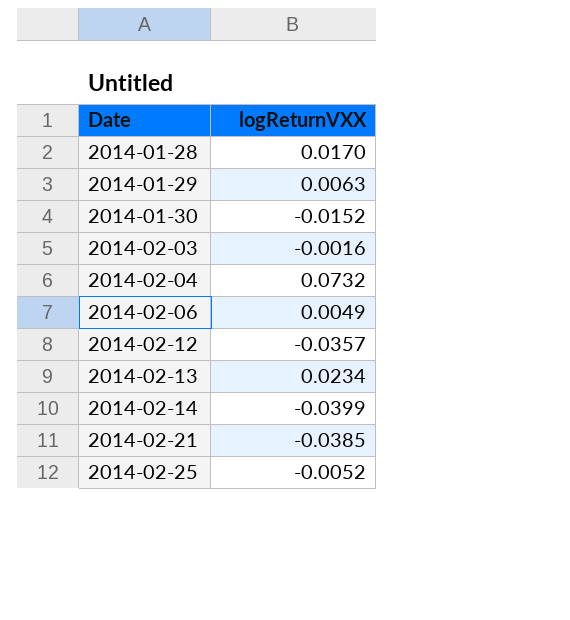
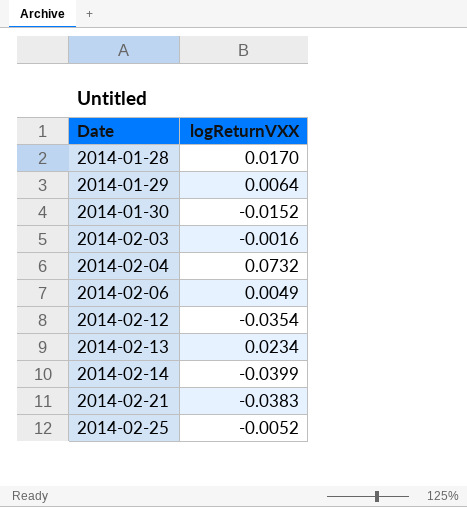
2014-01-29 | logReturnVXX: 0.0063 -> 0.0064
2014-02-12 | logReturnVXX: -0.0357 -> -0.0354
2014-02-21 | logReturnVXX: -0.0385 -> -0.0383

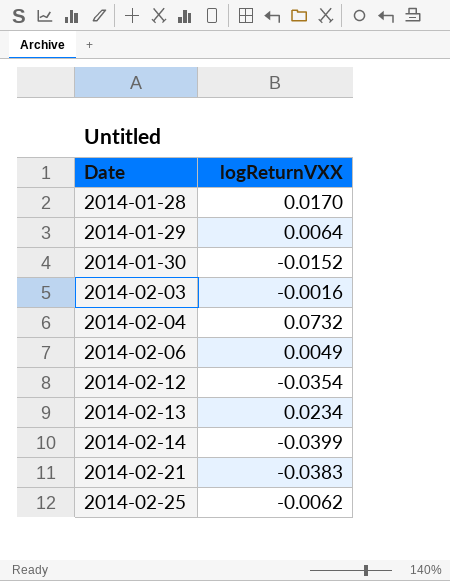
2014-02-25 | logReturnVXX: -0.0052 -> -0.0062

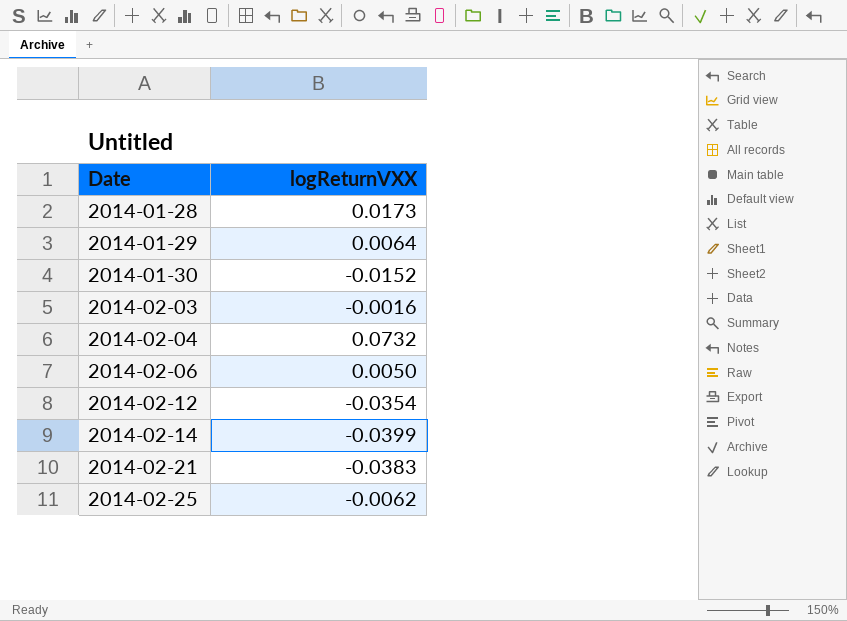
row 2014-02-13: 0.0234 -> none
2014-01-28 | logReturnVXX: 0.0170 -> 0.0173
2014-02-06 | logReturnVXX: 0.0049 -> 0.0050

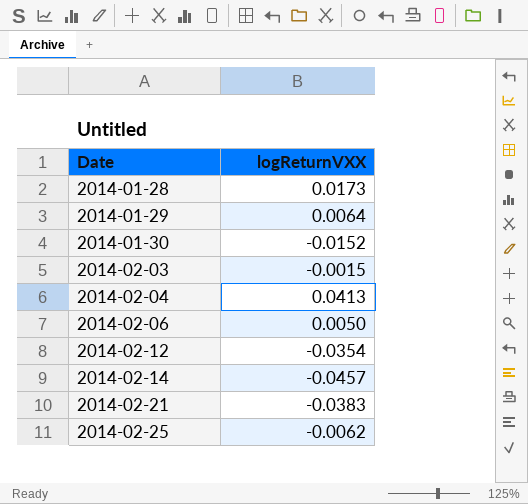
2014-02-03 | logReturnVXX: -0.0016 -> -0.0015
2014-02-04 | logReturnVXX: 0.0732 -> 0.0413
2014-02-14 | logReturnVXX: -0.0399 -> -0.0457

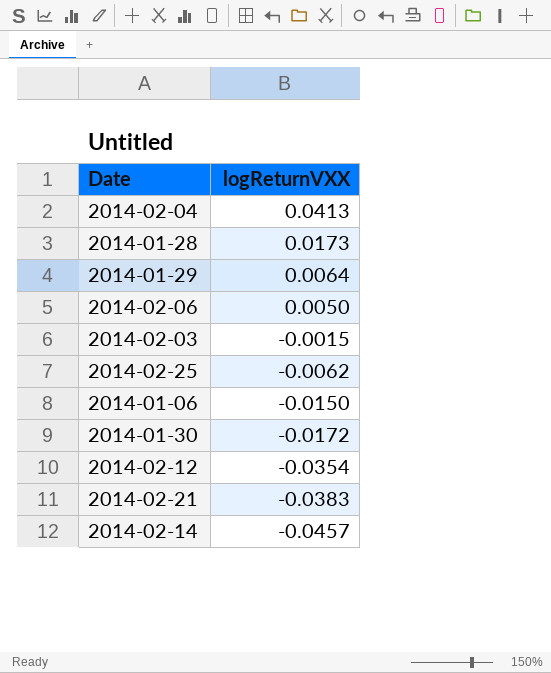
row order: Date ascending -> logReturnVXX descending
row 2014-01-06: none -> -0.0150
2014-01-30 | logReturnVXX: -0.0152 -> -0.0172

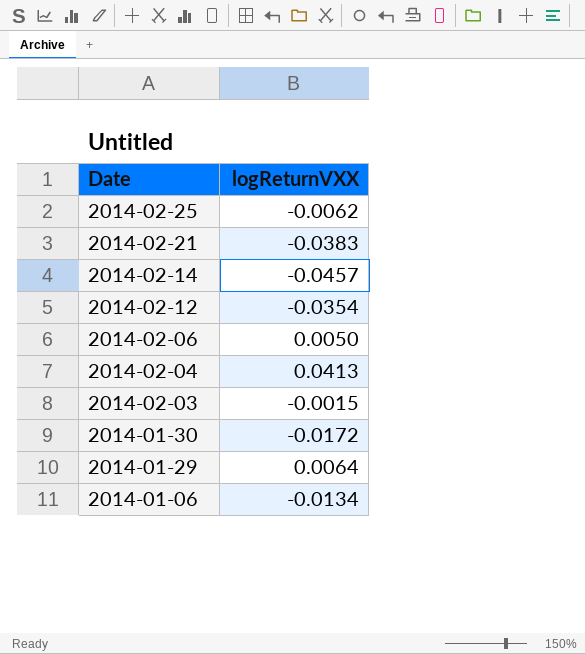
row order: logReturnVXX descending -> Date descending
row 2014-01-28: 0.0173 -> none
2014-01-06 | logReturnVXX: -0.0150 -> -0.0134

